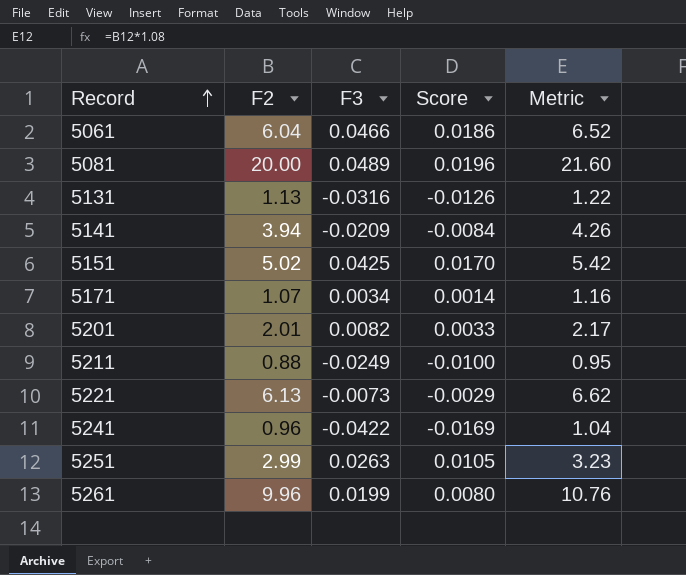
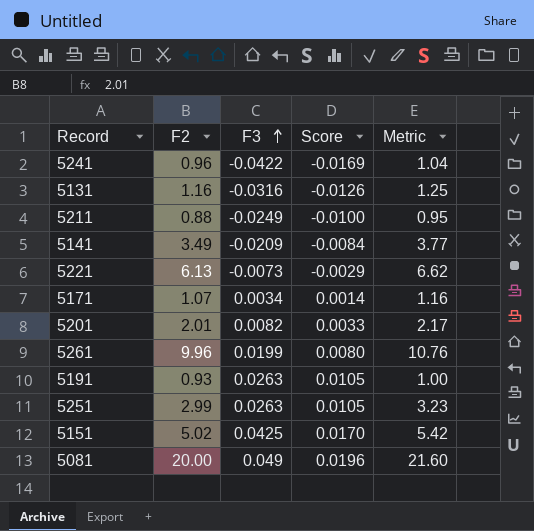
row order: Record ascending -> F3 ascending
row 5061: 6.04 | 0.0466 | 0.0186 | 6.52 -> none
5131 | F2: 1.13 -> 1.16
5131 | Metric: 1.22 -> 1.25
5141 | F2: 3.94 -> 3.49
5141 | Metric: 4.26 -> 3.77
row 5191: none -> 0.93 | 0.0263 | 0.0105 | 1.00
5081 | F3: 0.0489 -> 0.049

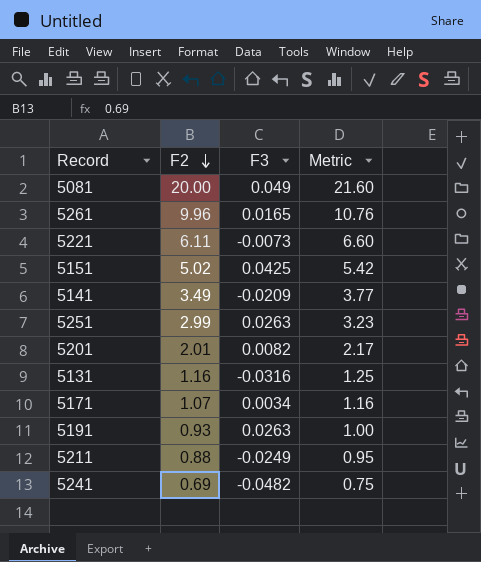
row order: F3 ascending -> F2 descending
column Score | formula: [F3] * 0.4 -> none
5261 | F3: 0.0199 -> 0.0165
5221 | F2: 6.13 -> 6.11
5221 | Metric: 6.62 -> 6.60
5241 | F2: 0.96 -> 0.69
5241 | F3: -0.0422 -> -0.0482
5241 | Metric: 1.04 -> 0.75

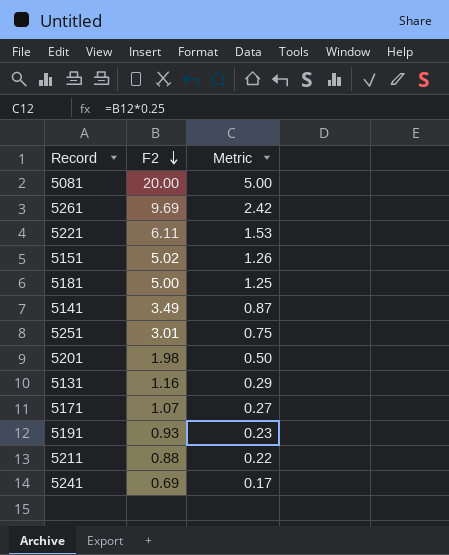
column F3 | position: 3 -> none
column Metric | formula: [F2] * 1.08 -> [F2] * 0.25
5261 | F2: 9.96 -> 9.69
row 5181: none -> 5.00 | 1.25
5251 | F2: 2.99 -> 3.01
5201 | F2: 2.01 -> 1.98

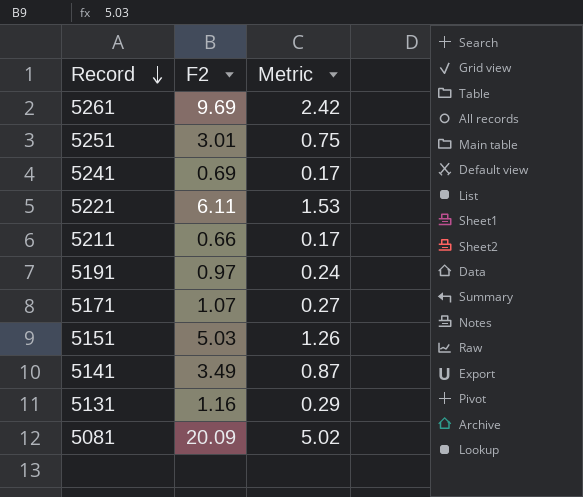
row order: F2 descending -> Record descending
row 5181: 5.00 | 1.25 -> none
row 5201: 1.98 | 0.50 -> none
5211 | F2: 0.88 -> 0.66
5211 | Metric: 0.22 -> 0.17
5191 | F2: 0.93 -> 0.97
5191 | Metric: 0.23 -> 0.24
5151 | F2: 5.02 -> 5.03
5081 | F2: 20.00 -> 20.09
5081 | Metric: 5.00 -> 5.02

